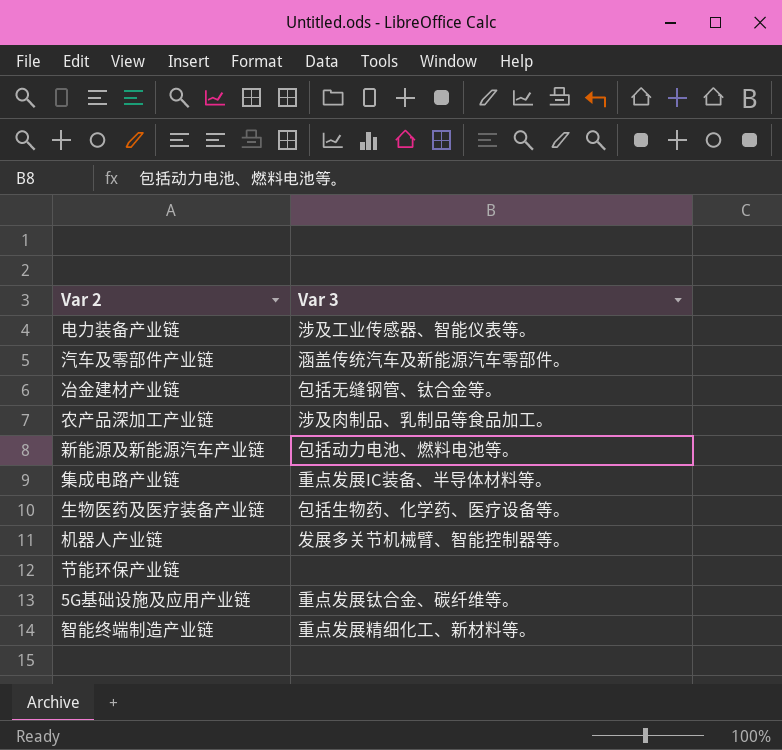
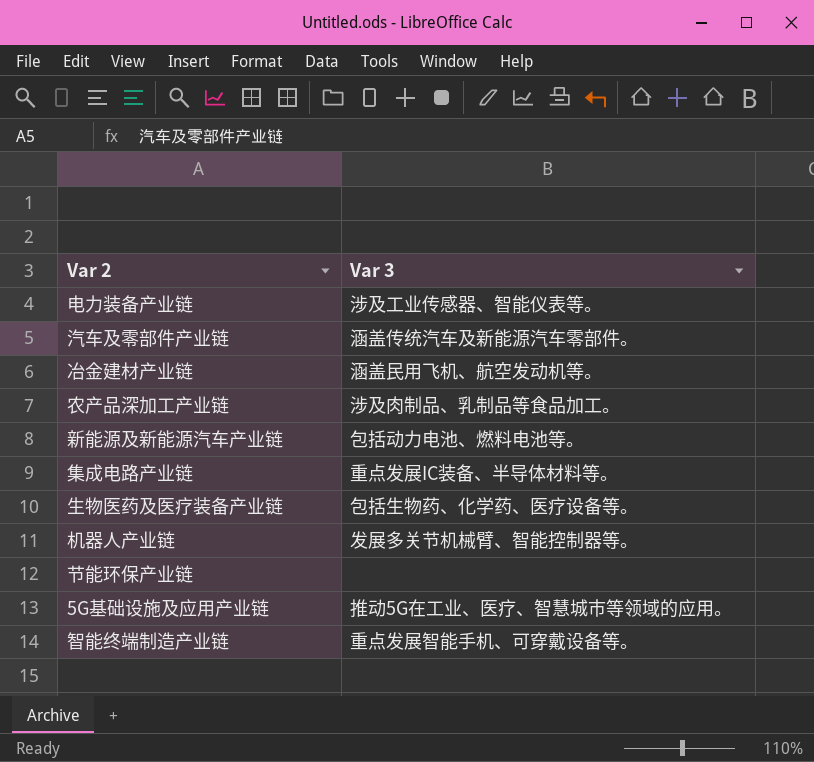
冶金建材产业链 | Var 3: 包括无缝钢管、钛合金等。 -> 涵盖民用飞机、航空发动机等。
5G基础设施及应用产业链 | Var 3: 重点发展钛合金、碳纤维等。 -> 推动5G在工业、医疗、智慧城市等领域的应用。
智能终端制造产业链 | Var 3: 重点发展精细化工、新材料等。 -> 重点发展智能手机、可穿戴设备等。

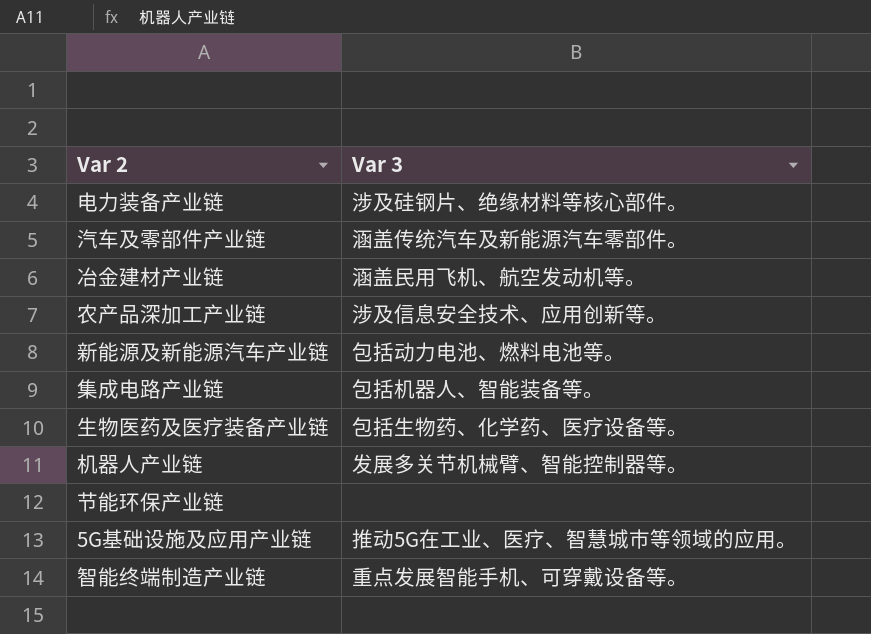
电力装备产业链 | Var 3: 涉及工业传感器、智能仪表等。 -> 涉及硅钢片、绝缘材料等核心部件。
农产品深加工产业链 | Var 3: 涉及肉制品、乳制品等食品加工。 -> 涉及信息安全技术、应用创新等。
集成电路产业链 | Var 3: 重点发展IC装备、半导体材料等。 -> 包括机器人、智能装备等。

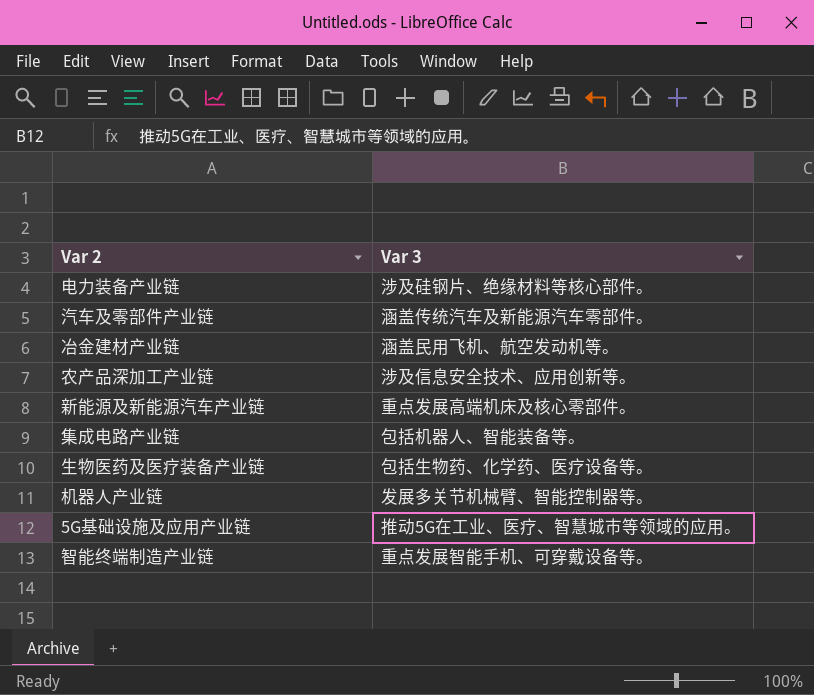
row 节能环保产业链: none -> none
新能源及新能源汽车产业链 | Var 3: 包括动力电池、燃料电池等。 -> 重点发展高端机床及核心零部件。

